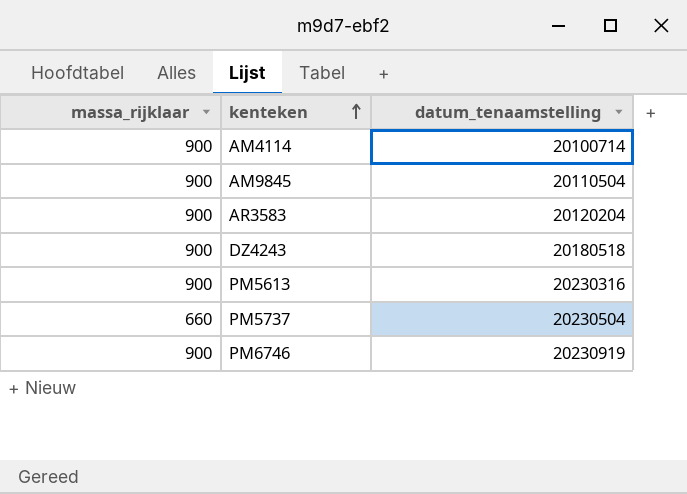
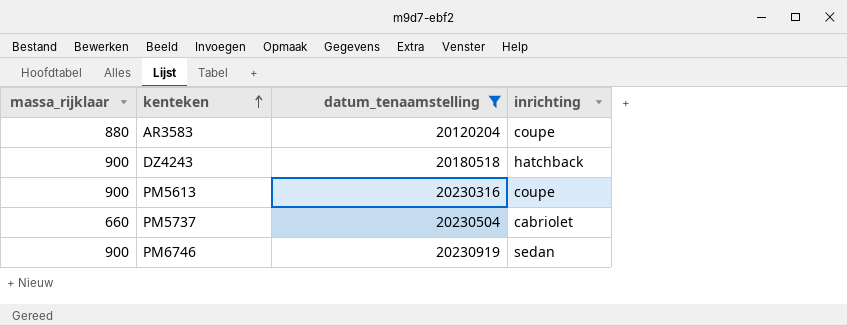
filter: none -> datum_tenaamstelling >= 20120204
column inrichting | position: none -> 4
AR3583 | massa_rijklaar: 900 -> 880

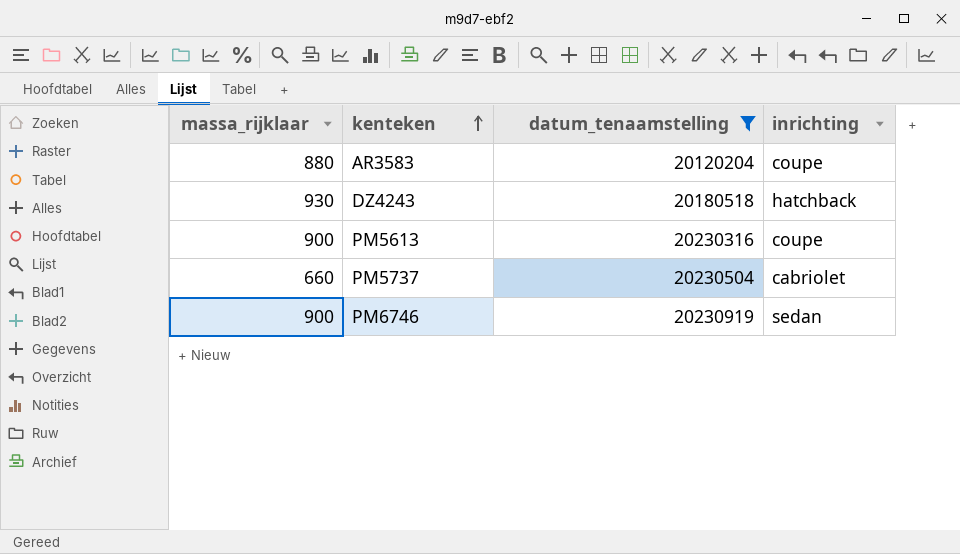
DZ4243 | massa_rijklaar: 900 -> 930

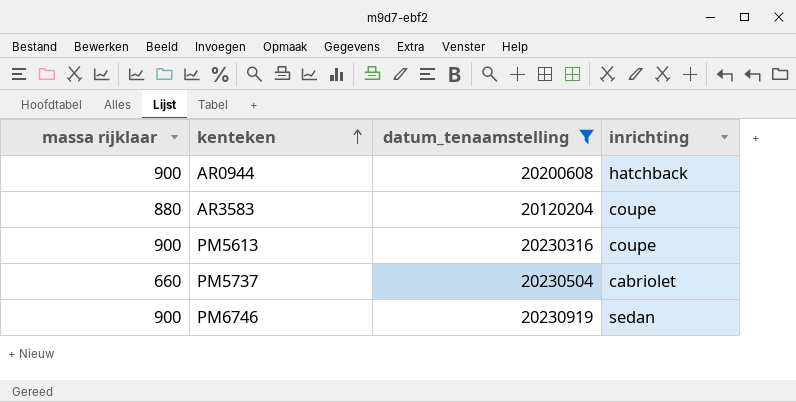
column name: massa_rijklaar -> massa rijklaar
row DZ4243: 930 | 20180518 | hatchback -> none
row AR0944: none -> 900 | 20200608 | hatchback

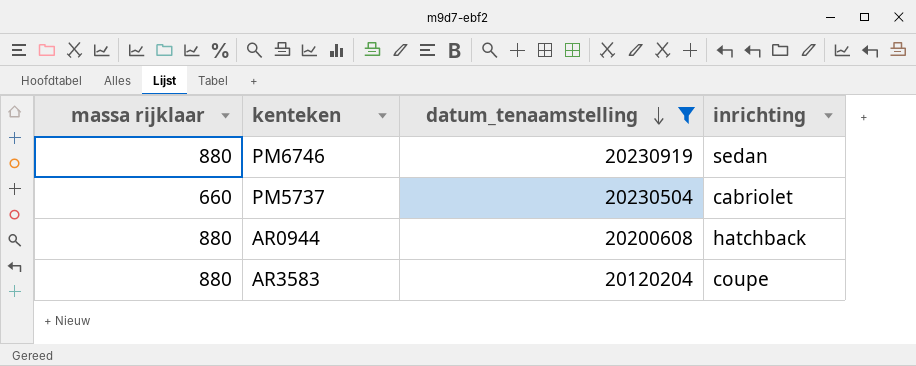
row order: kenteken ascending -> datum_tenaamstelling descending
row PM5613: 900 | 20230316 | coupe -> none
PM6746 | massa rijklaar: 900 -> 880
AR0944 | massa rijklaar: 900 -> 880

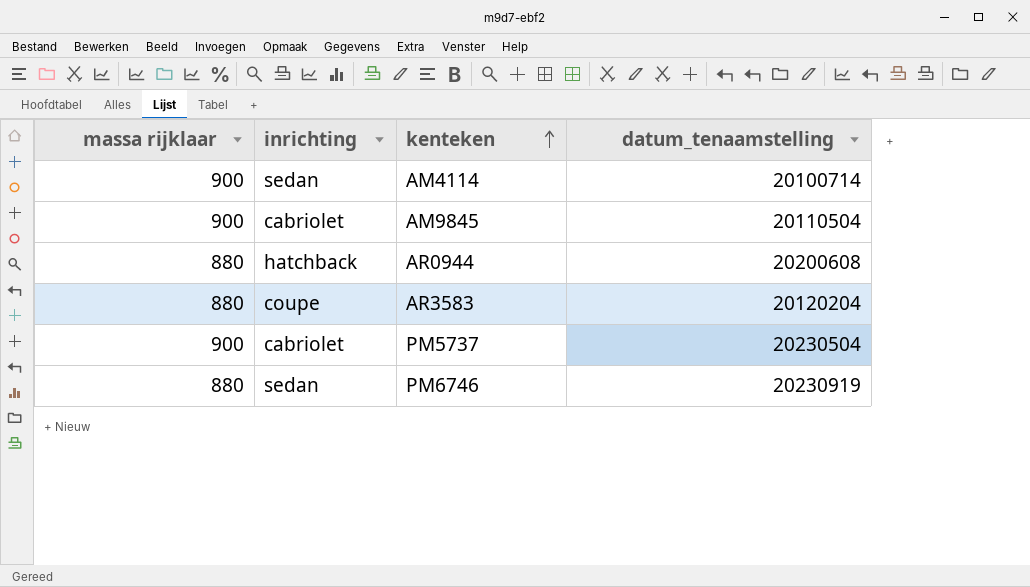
filter: datum_tenaamstelling >= 20120204 -> none
row order: datum_tenaamstelling descending -> kenteken ascending
column inrichting | position: 4 -> 2
PM5737 | massa rijklaar: 660 -> 900

